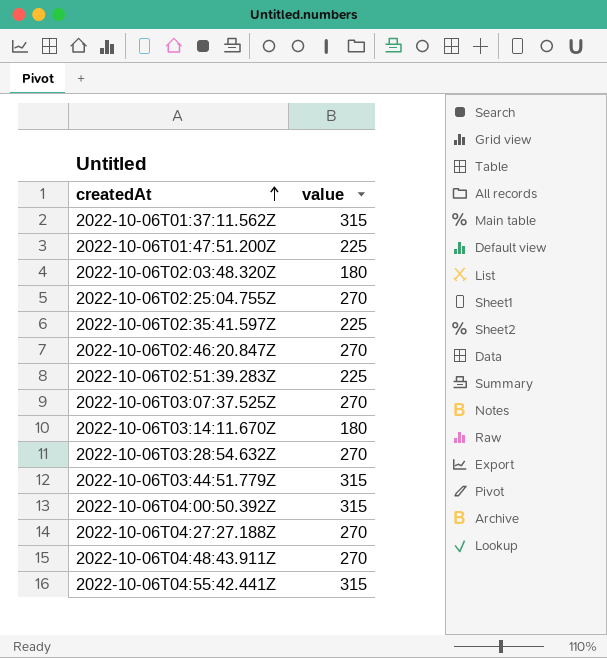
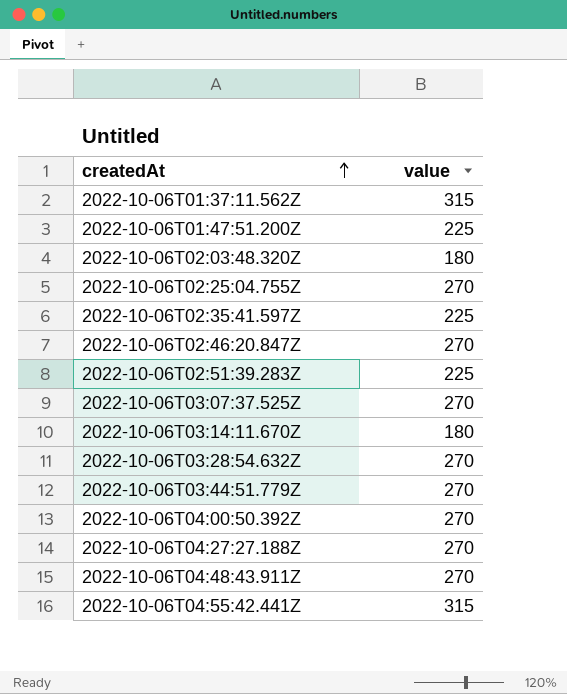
2022-10-06T03:44:51.779Z | value: 315 -> 270
2022-10-06T04:00:50.392Z | value: 315 -> 270

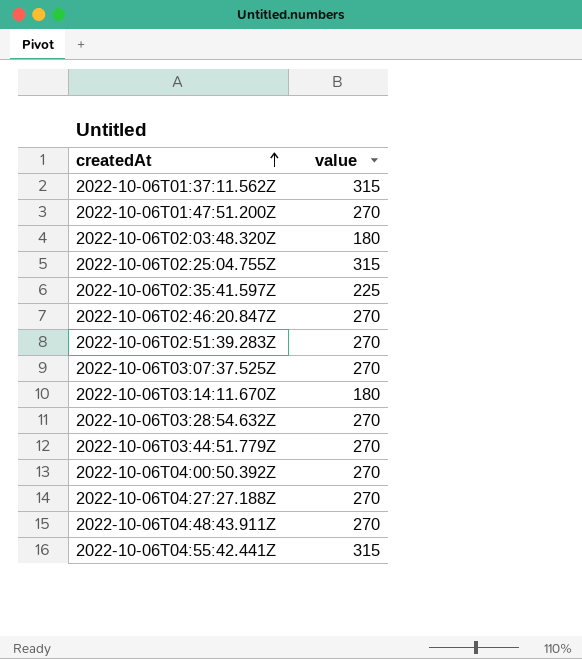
2022-10-06T01:47:51.200Z | value: 225 -> 270
2022-10-06T02:25:04.755Z | value: 270 -> 315
2022-10-06T02:51:39.283Z | value: 225 -> 270

